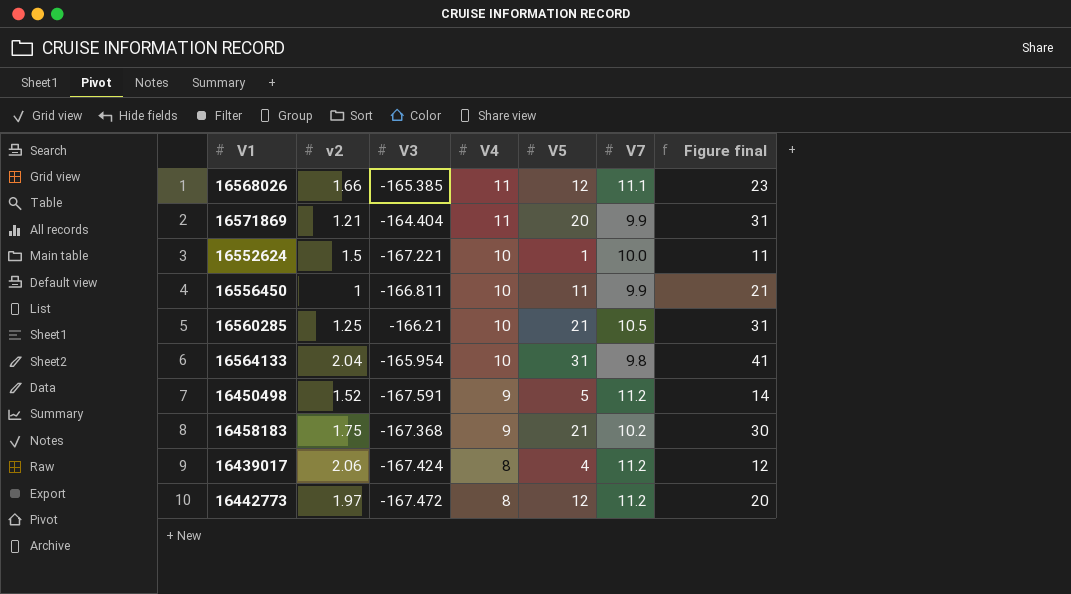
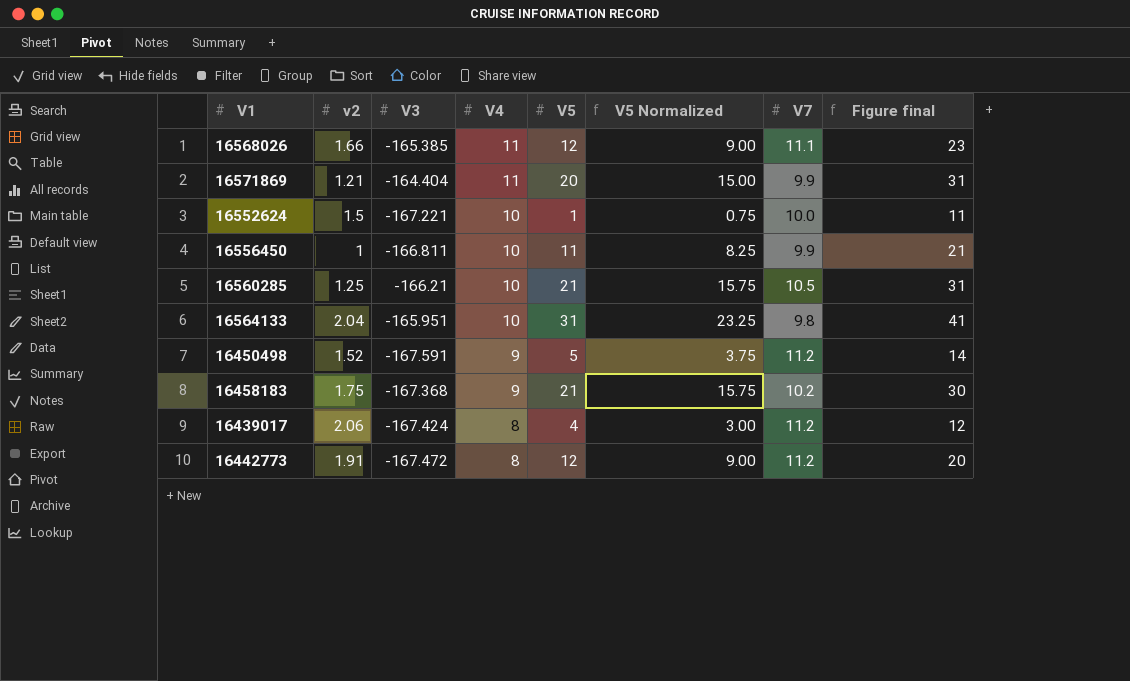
column V5 Normalized | formula: none -> [V5] * 0.75
16564133 | V3: -165.954 -> -165.951
16442773 | v2: 1.97 -> 1.91

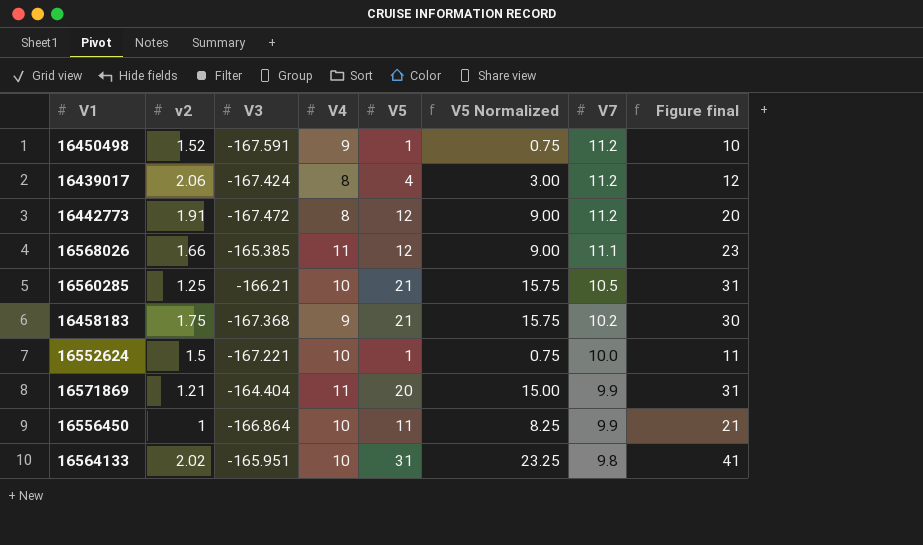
row order: V4 descending -> V7 descending
16450498 | V5: 5 -> 1
16450498 | V5 Normalized: 3.75 -> 0.75
16450498 | Figure final: 14 -> 10
16556450 | V3: -166.811 -> -166.864
16564133 | v2: 2.04 -> 2.02

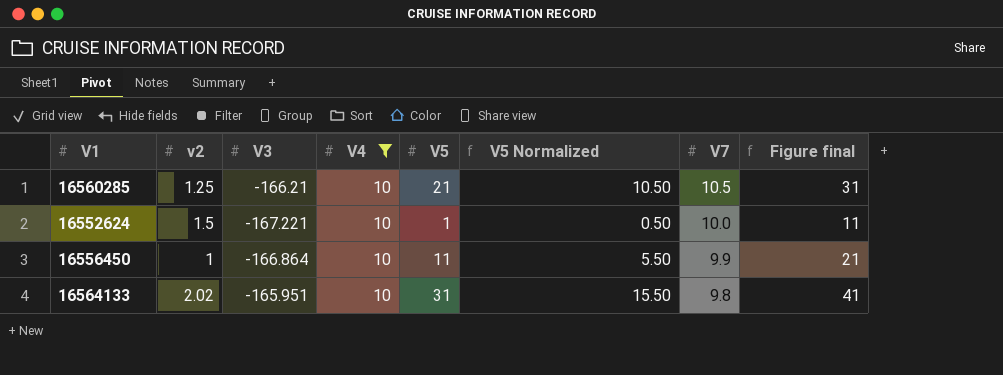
filter: none -> V4 = 10
column V5 Normalized | formula: [V5] * 0.75 -> [V5] * 0.5

